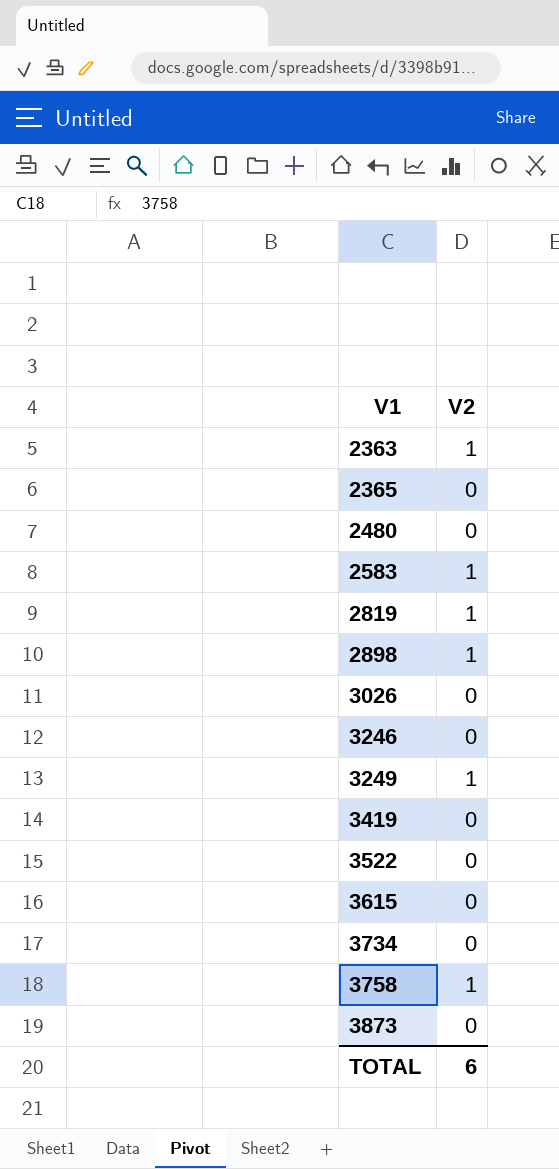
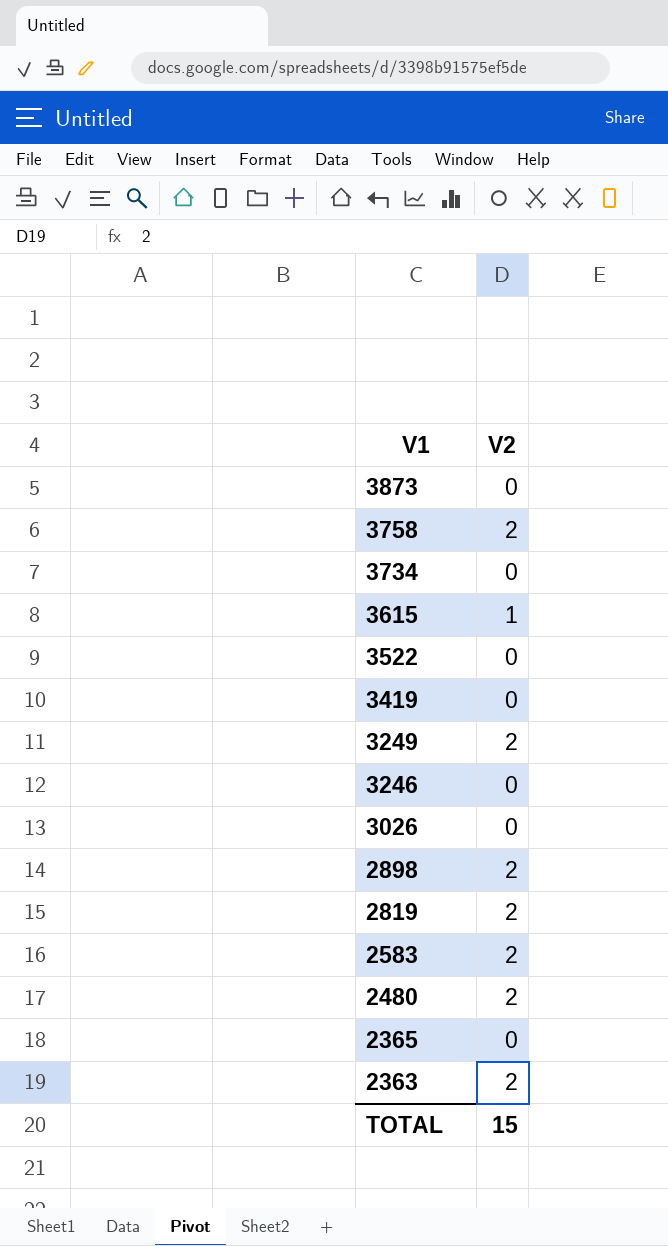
row order: V1 ascending -> V1 descending
3758 | V2: 1 -> 2
3615 | V2: 0 -> 1
3249 | V2: 1 -> 2
2898 | V2: 1 -> 2
2819 | V2: 1 -> 2
2583 | V2: 1 -> 2
2480 | V2: 0 -> 2
2363 | V2: 1 -> 2
TOTAL | V2: 6 -> 15

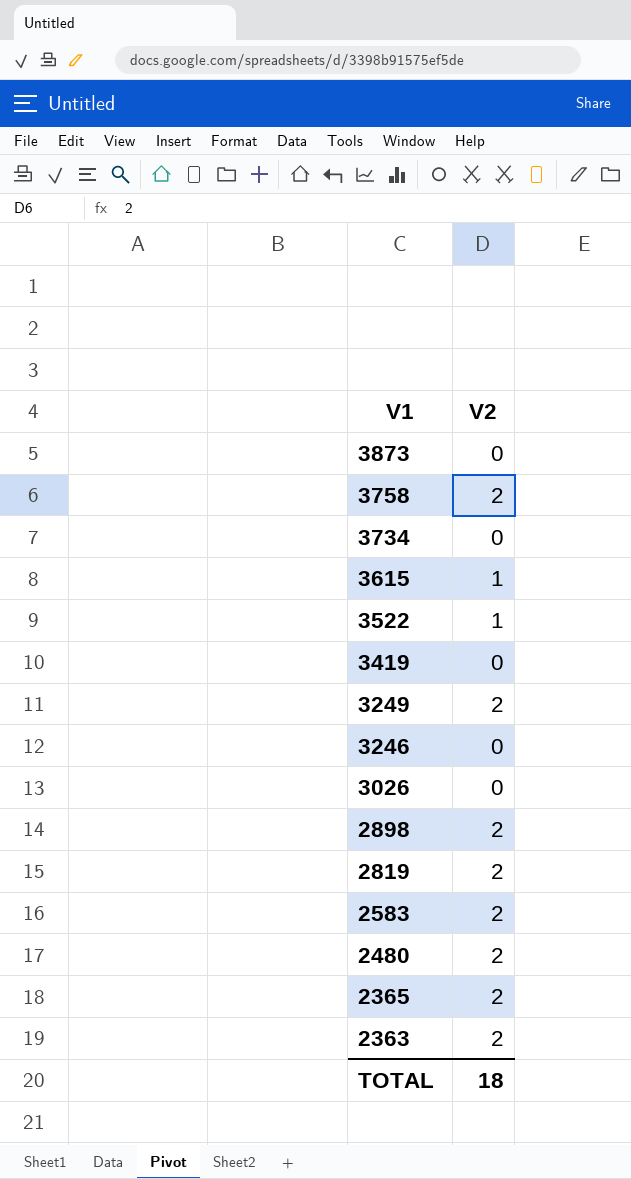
3522 | V2: 0 -> 1
2365 | V2: 0 -> 2
TOTAL | V2: 15 -> 18

